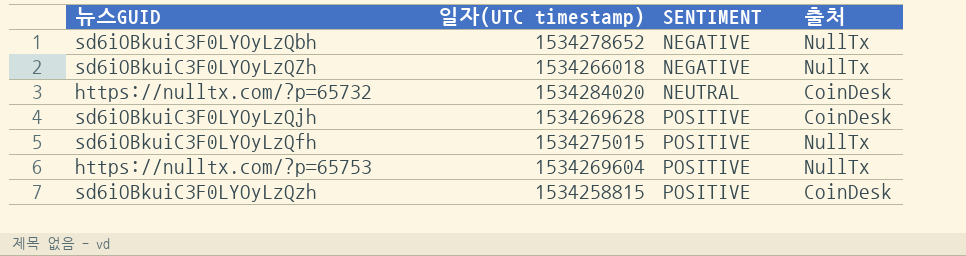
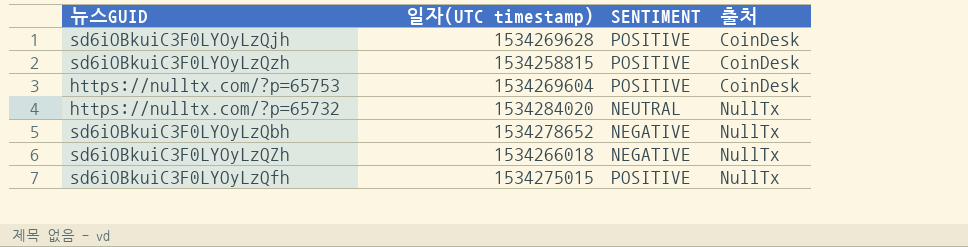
row order: SENTIMENT ascending -> 출처 ascending
https://nulltx.com/?p=65753 | 출처: NullTx -> CoinDesk
https://nulltx.com/?p=65732 | 출처: CoinDesk -> NullTx

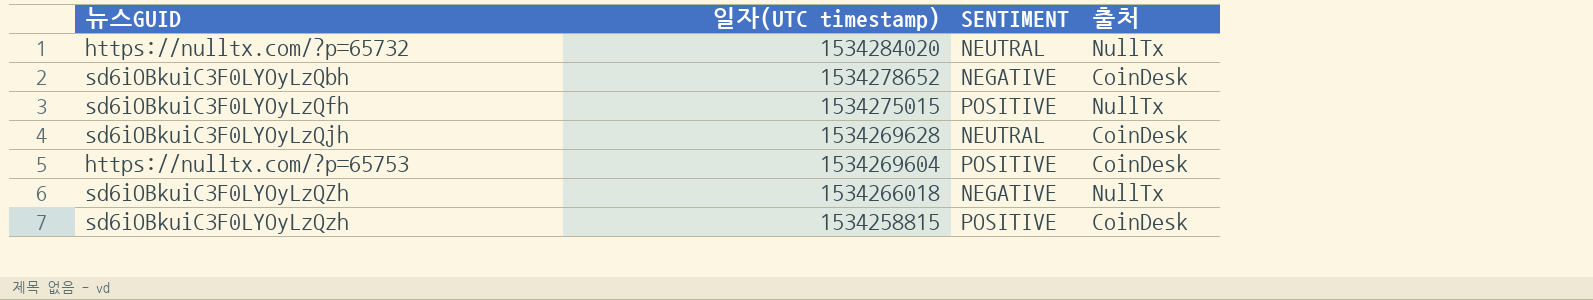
row order: 출처 ascending -> 일자(UTC timestamp) descending
sd6iOBkuiC3F0LYOyLzQbh | 출처: NullTx -> CoinDesk
sd6iOBkuiC3F0LYOyLzQjh | SENTIMENT: POSITIVE -> NEUTRAL

